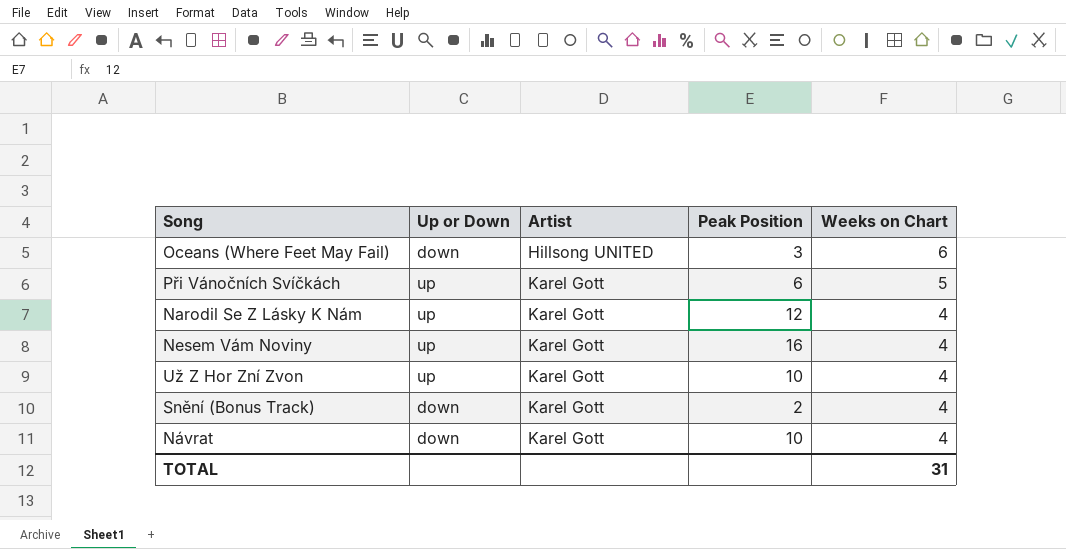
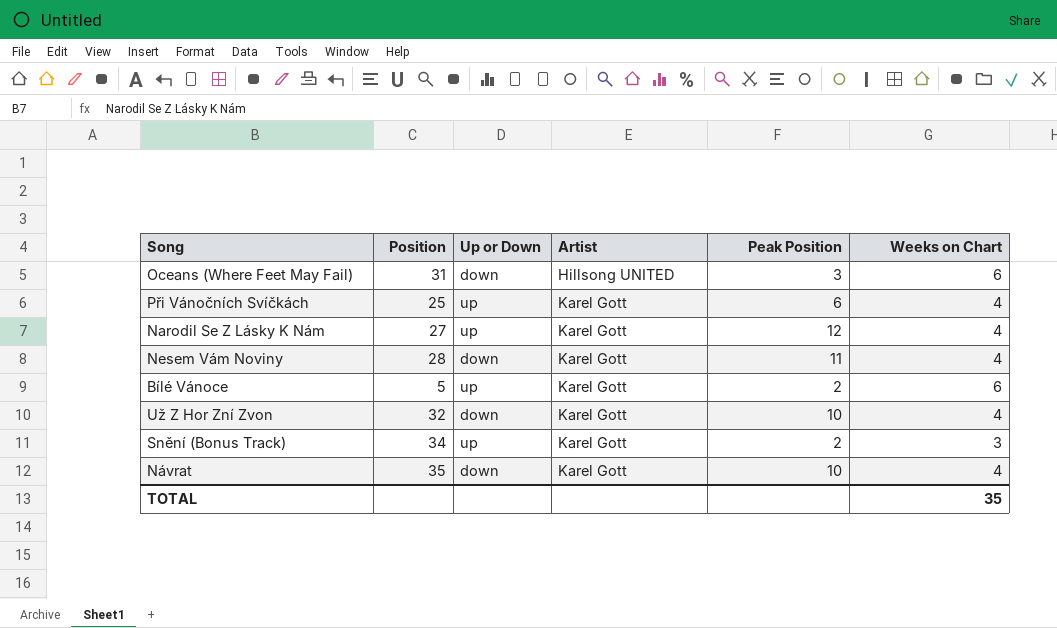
column Position | position: none -> 2
Při Vánočních Svíčkách | Weeks on Chart: 5 -> 4
Nesem Vám Noviny | Up or Down: up -> down
Nesem Vám Noviny | Peak Position: 16 -> 11
row Bílé Vánoce: none -> 5 | up | Karel Gott | 2 | 6
Už Z Hor Zní Zvon | Up or Down: up -> down
Snění (Bonus Track) | Up or Down: down -> up
Snění (Bonus Track) | Weeks on Chart: 4 -> 3
TOTAL | Weeks on Chart: 31 -> 35

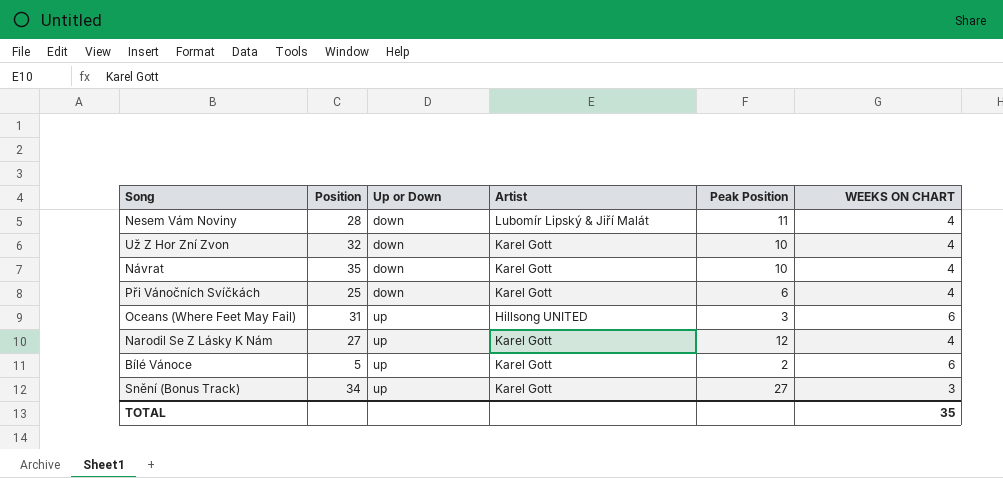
row order: Artist ascending -> Up or Down ascending
column name: Weeks on Chart -> WEEKS ON CHART
Nesem Vám Noviny | Artist: Karel Gott -> Lubomír Lipský & Jiří Malát
Při Vánočních Svíčkách | Up or Down: up -> down
Oceans (Where Feet May Fail) | Up or Down: down -> up
Snění (Bonus Track) | Peak Position: 2 -> 27

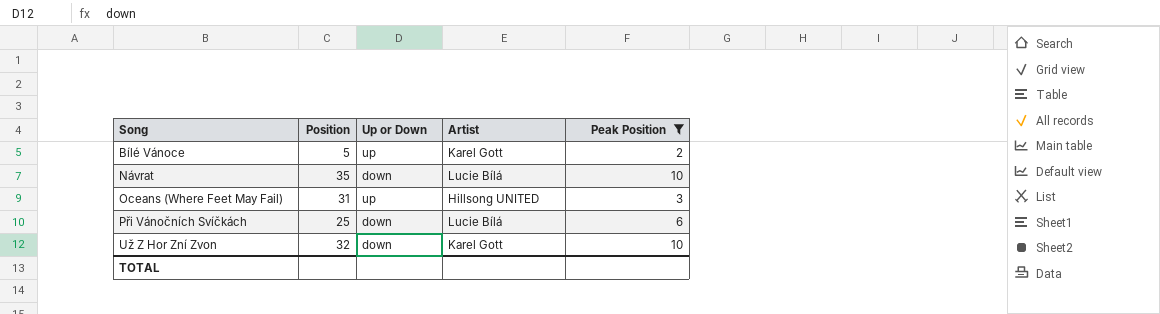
filter: none -> Peak Position <= 10
row order: Up or Down ascending -> Song ascending
column WEEKS ON CHART | position: 6 -> none
Návrat | Artist: Karel Gott -> Lucie Bílá
Při Vánočních Svíčkách | Artist: Karel Gott -> Lucie Bílá

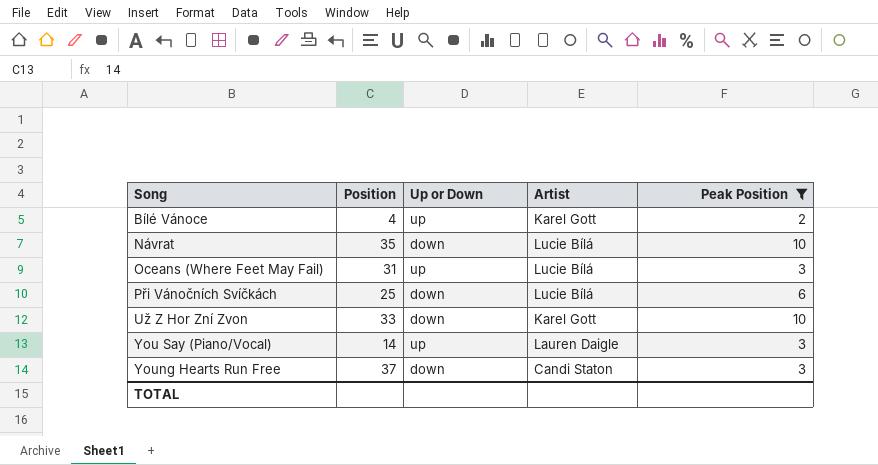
Bílé Vánoce | Position: 5 -> 4
Oceans (Where Feet May Fail) | Artist: Hillsong UNITED -> Lucie Bílá
Už Z Hor Zní Zvon | Position: 32 -> 33
row You Say (Piano/Vocal): none -> 14 | up | Lauren Daigle | 3
row Young Hearts Run Free: none -> 37 | down | Candi Staton | 3

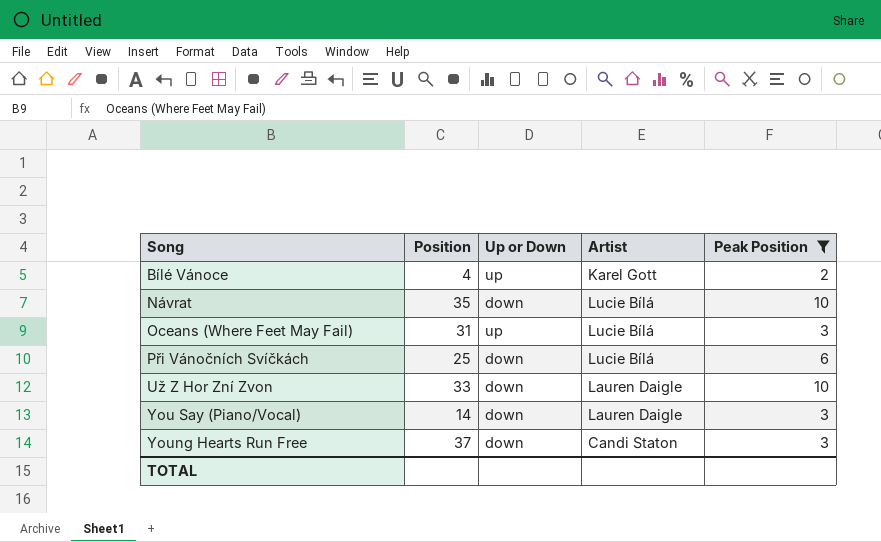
Už Z Hor Zní Zvon | Artist: Karel Gott -> Lauren Daigle
You Say (Piano/Vocal) | Up or Down: up -> down

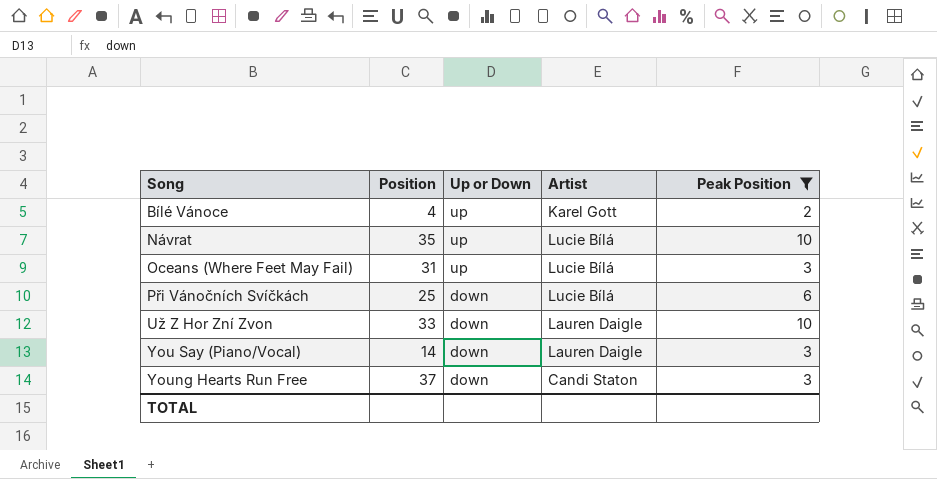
Návrat | Up or Down: down -> up

